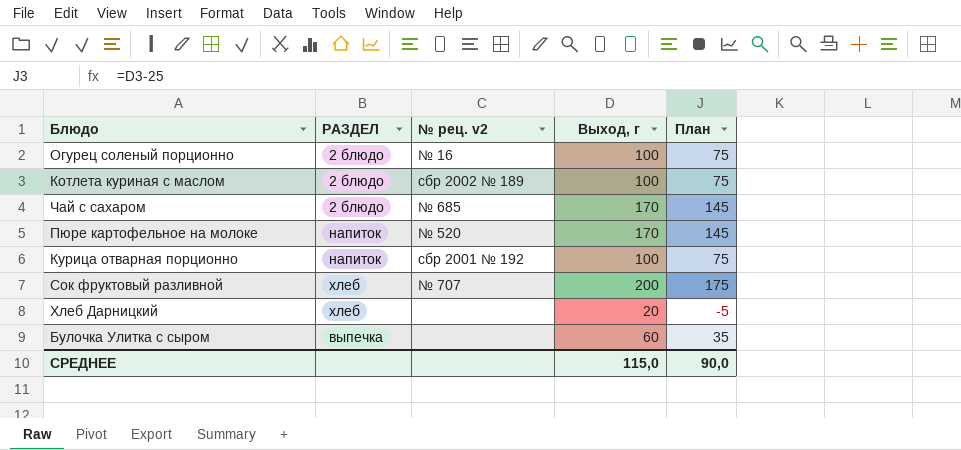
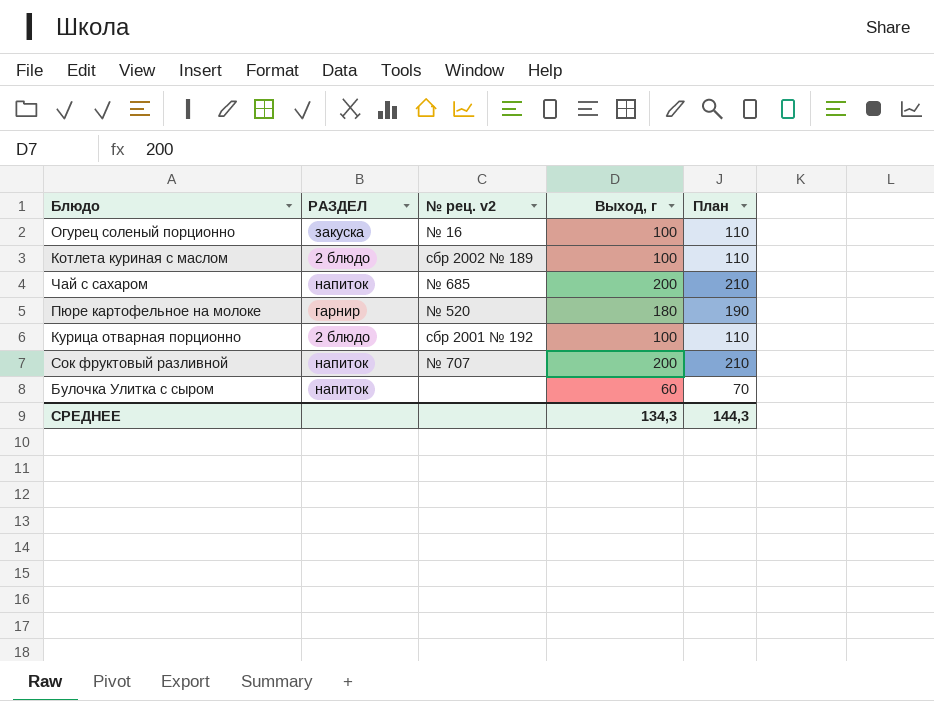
column План | formula: [Выход, г] - 25 -> [Выход, г] + 10
row Хлеб Дарницкий: хлеб | none | 20 | -5 -> none
Огурец соленый порционно | РАЗДЕЛ: 2 блюдо -> закуска
Чай с сахаром | РАЗДЕЛ: 2 блюдо -> напиток
Чай с сахаром | Выход, г: 170 -> 200
Пюре картофельное на молоке | РАЗДЕЛ: напиток -> гарнир
Пюре картофельное на молоке | Выход, г: 170 -> 180
Курица отварная порционно | РАЗДЕЛ: напиток -> 2 блюдо
Сок фруктовый разливной | РАЗДЕЛ: хлеб -> напиток
Булочка Улитка с сыром | РАЗДЕЛ: выпечка -> напиток
СРЕДНЕЕ | Выход, г: 115,0 -> 134,3
СРЕДНЕЕ | План: 90,0 -> 144,3

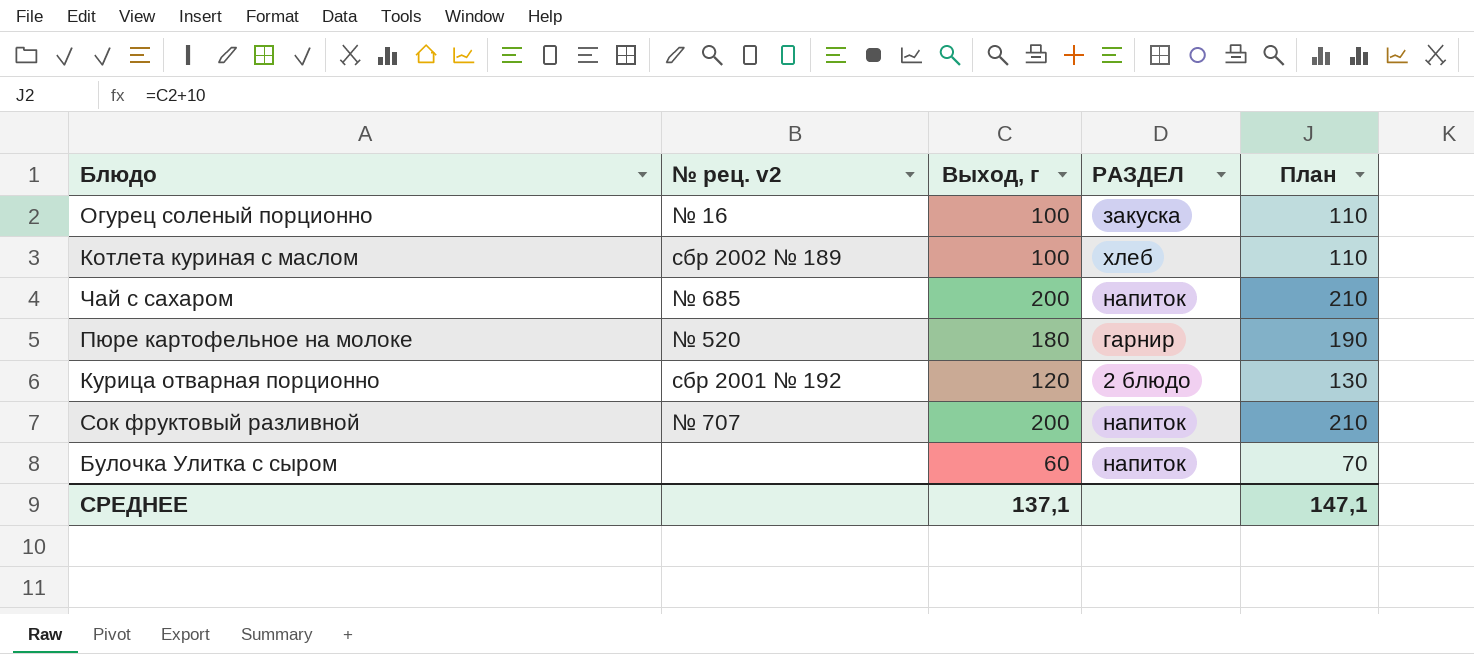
column РАЗДЕЛ | position: 2 -> 4
Котлета куриная с маслом | РАЗДЕЛ: 2 блюдо -> хлеб
Курица отварная порционно | Выход, г: 100 -> 120
Курица отварная порционно | План: 110 -> 130
СРЕДНЕЕ | Выход, г: 134,3 -> 137,1
СРЕДНЕЕ | План: 144,3 -> 147,1

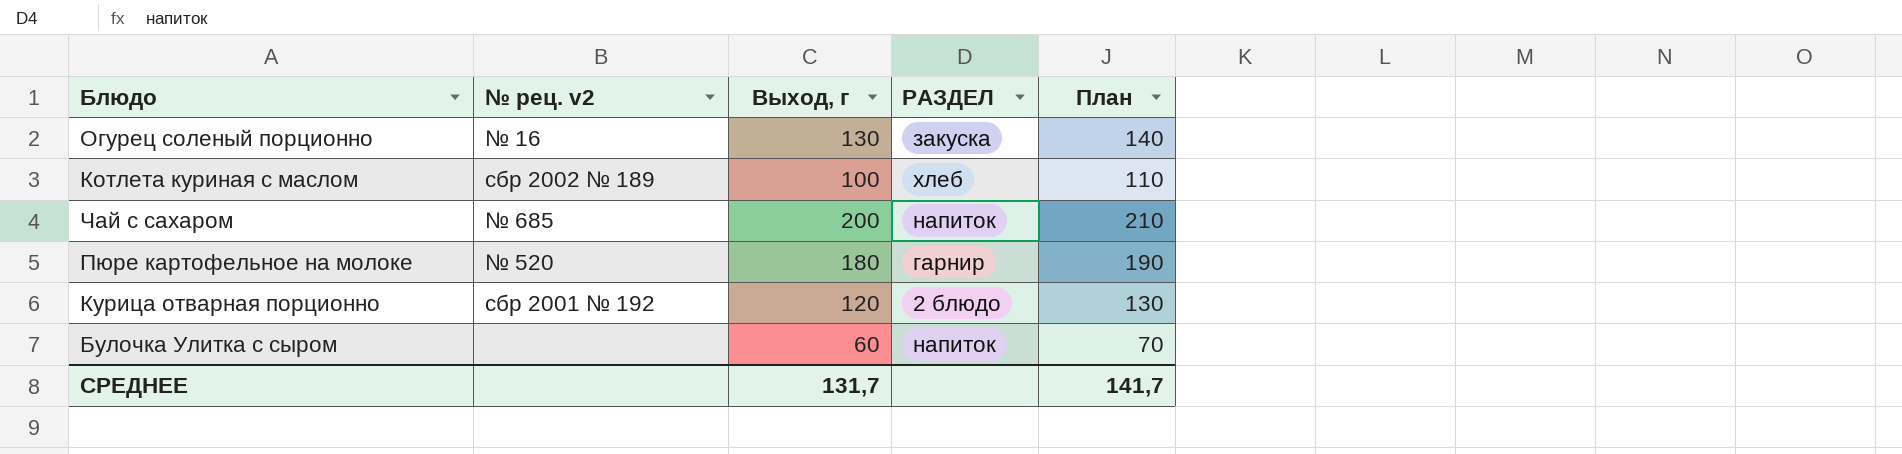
row Сок фруктовый разливной: № 707 | 200 | напиток | 210 -> none
Огурец соленый порционно | Выход, г: 100 -> 130
Огурец соленый порционно | План: 110 -> 140
СРЕДНЕЕ | Выход, г: 137,1 -> 131,7
СРЕДНЕЕ | План: 147,1 -> 141,7

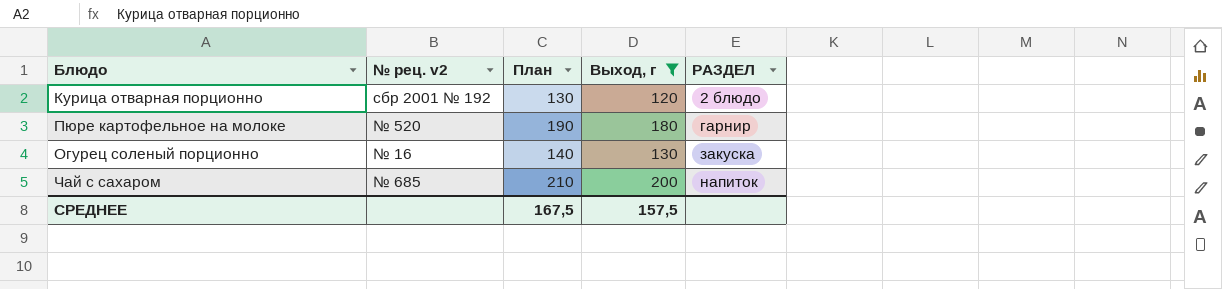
filter: none -> Выход, г >= 120
row order: none -> РАЗДЕЛ ascending
column План | position: 5 -> 3
СРЕДНЕЕ | План: 141,7 -> 167,5
СРЕДНЕЕ | Выход, г: 131,7 -> 157,5

